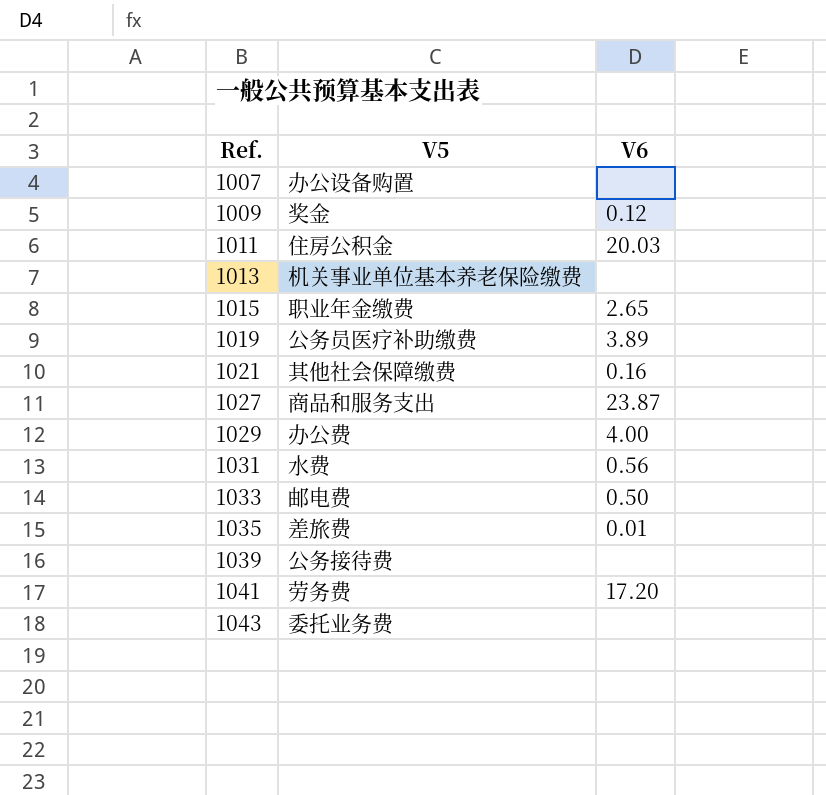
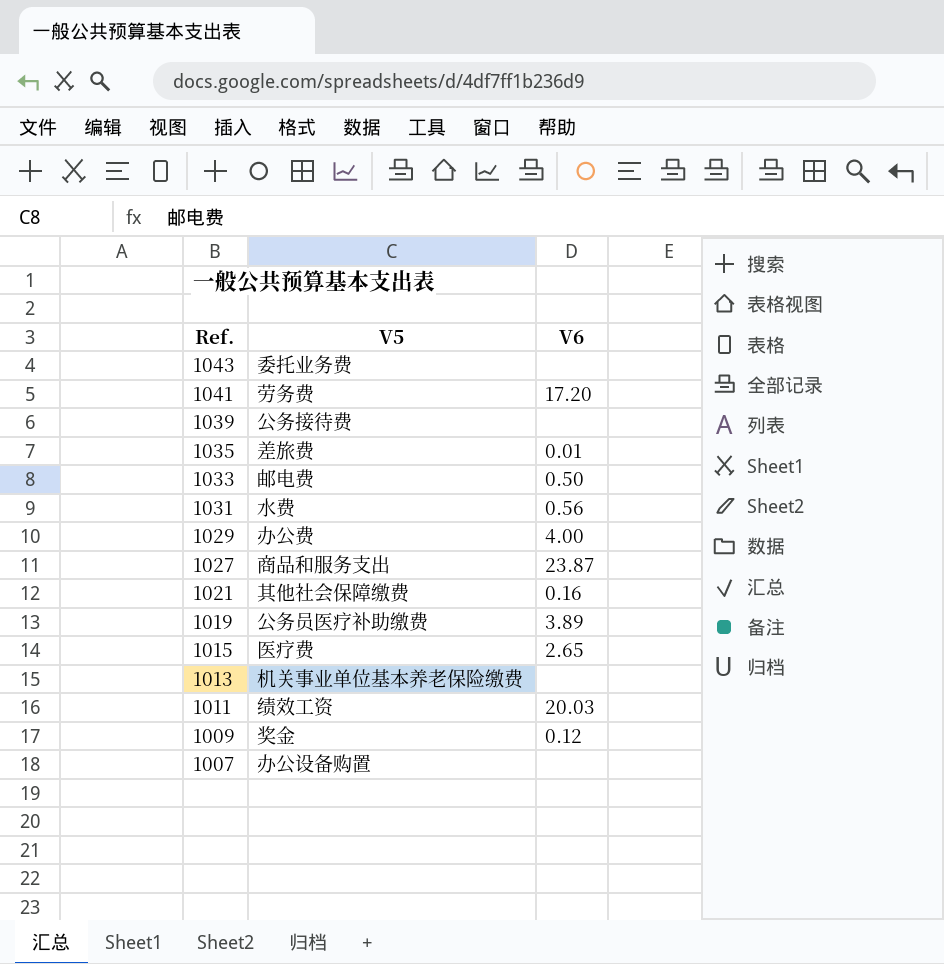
row order: Ref. ascending -> Ref. descending
1015 | V5: 职业年金缴费 -> 医疗费
1011 | V5: 住房公积金 -> 绩效工资

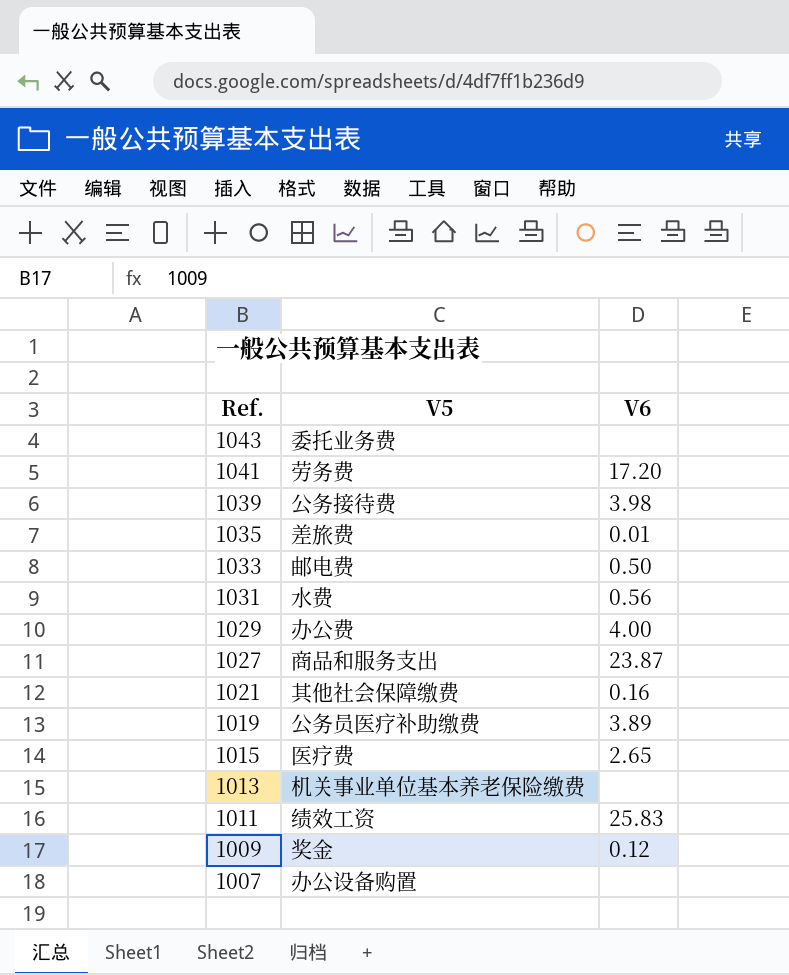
1039 | V6: none -> 3.98
1011 | V6: 20.03 -> 25.83

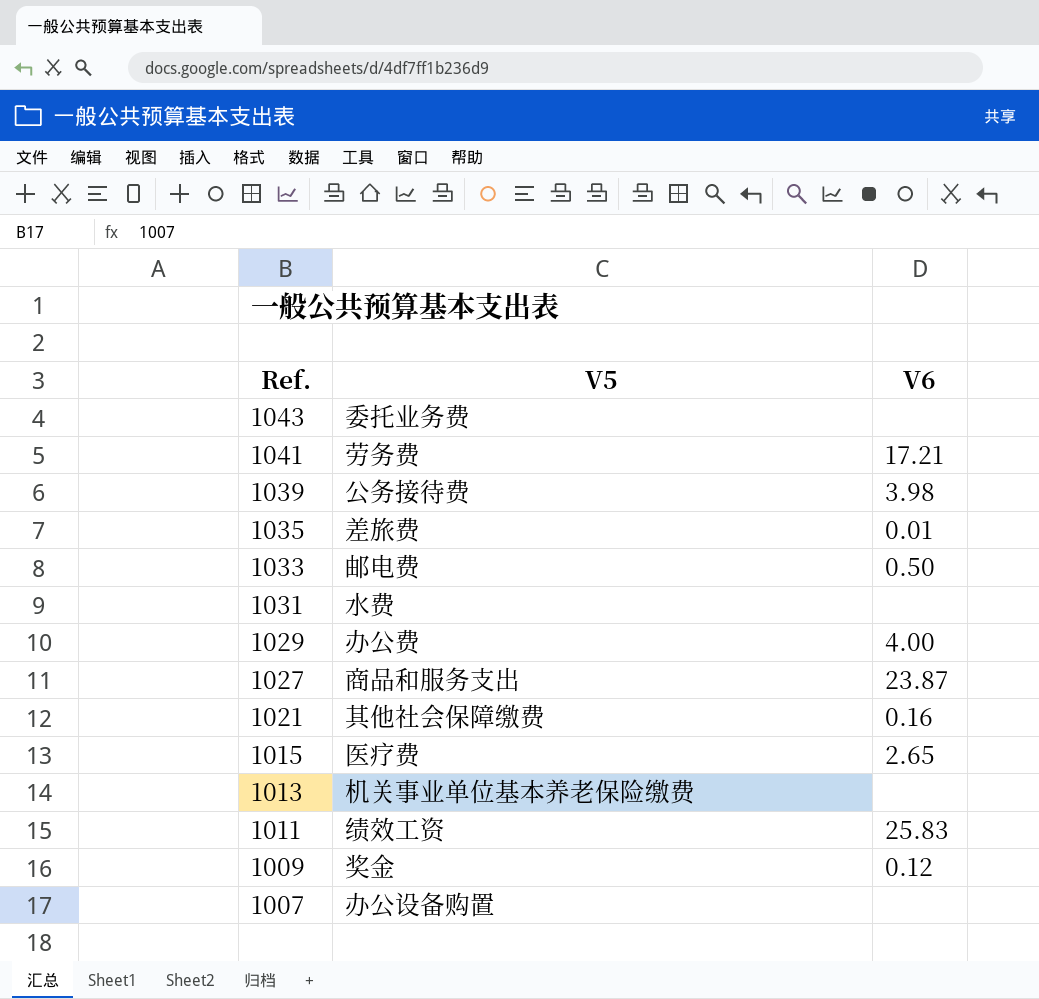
row 1019: 公务员医疗补助缴费 | 3.89 -> none
1041 | V6: 17.20 -> 17.21
1031 | V6: 0.56 -> none

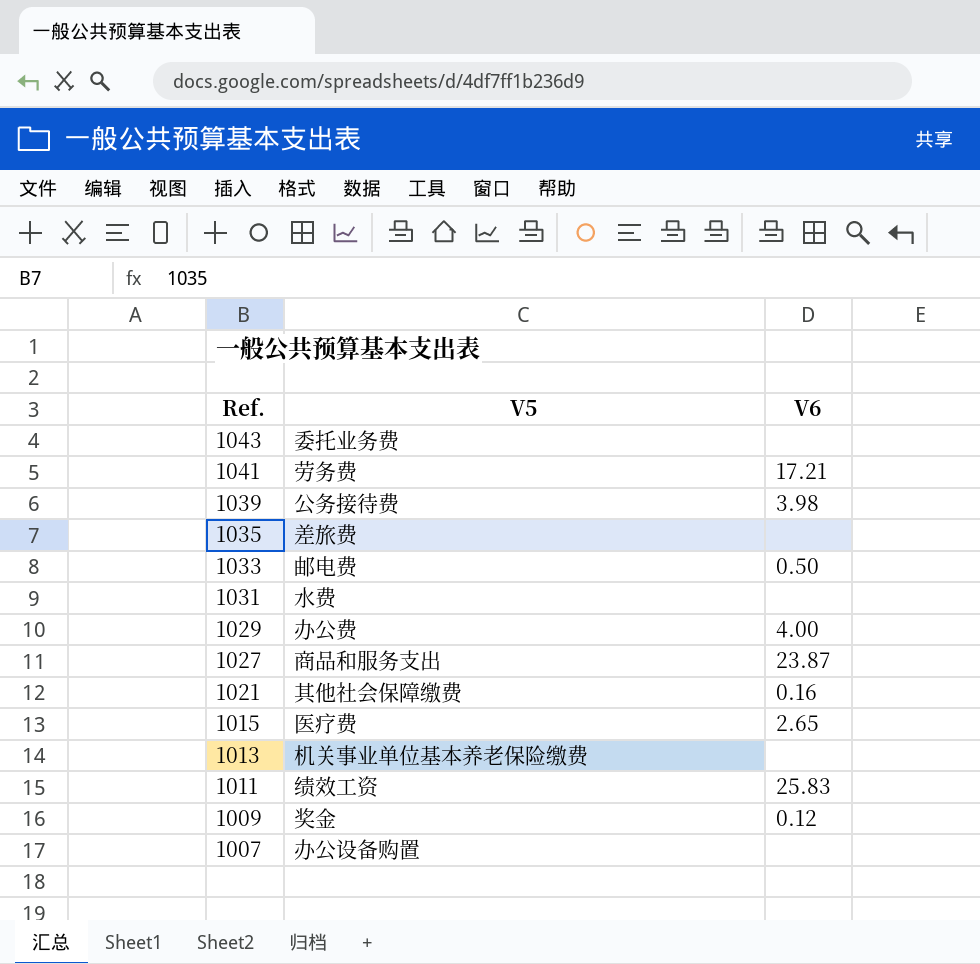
1035 | V6: 0.01 -> none

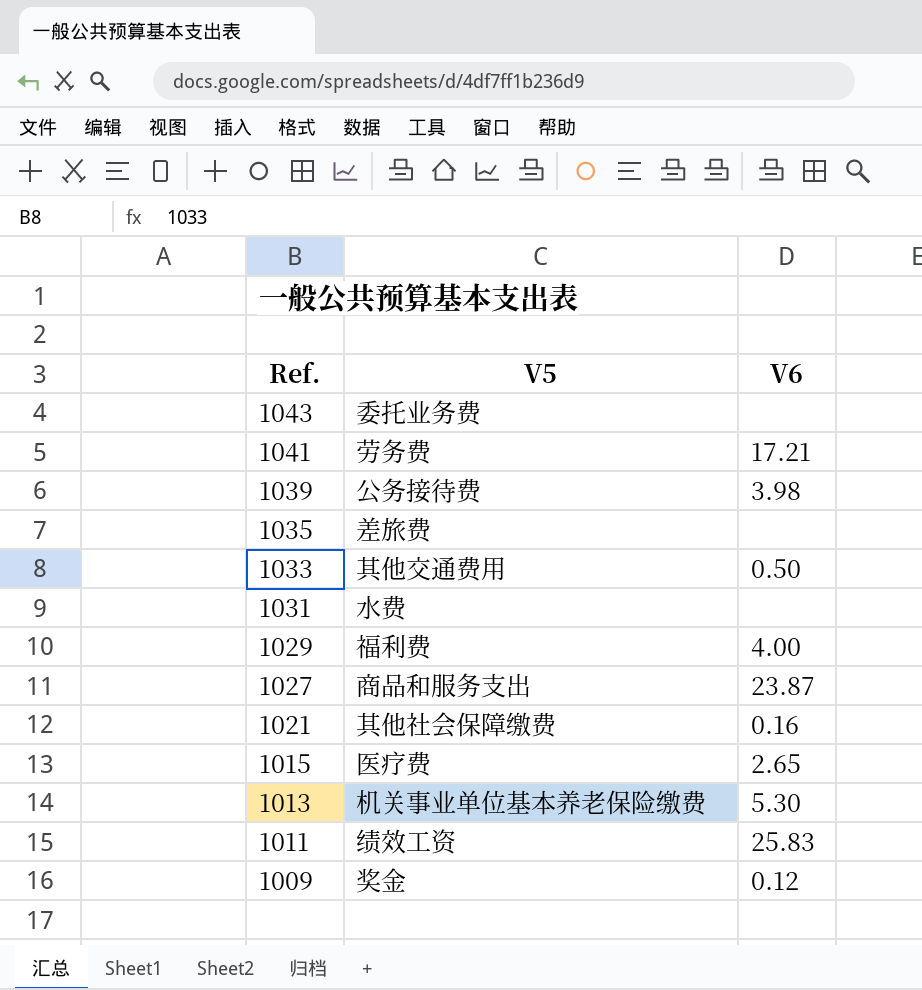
row 1007: 办公设备购置 | none -> none
1033 | V5: 邮电费 -> 其他交通费用
1029 | V5: 办公费 -> 福利费
1013 | V6: none -> 5.30

